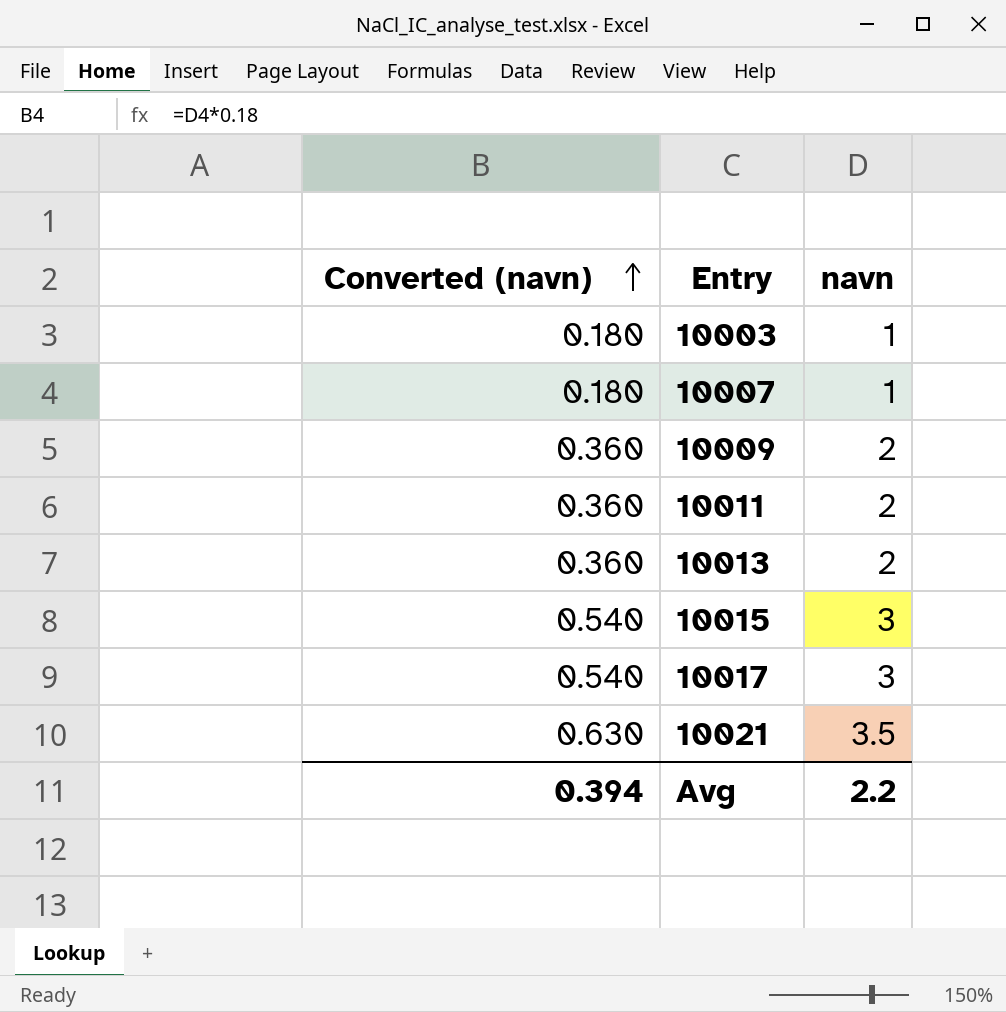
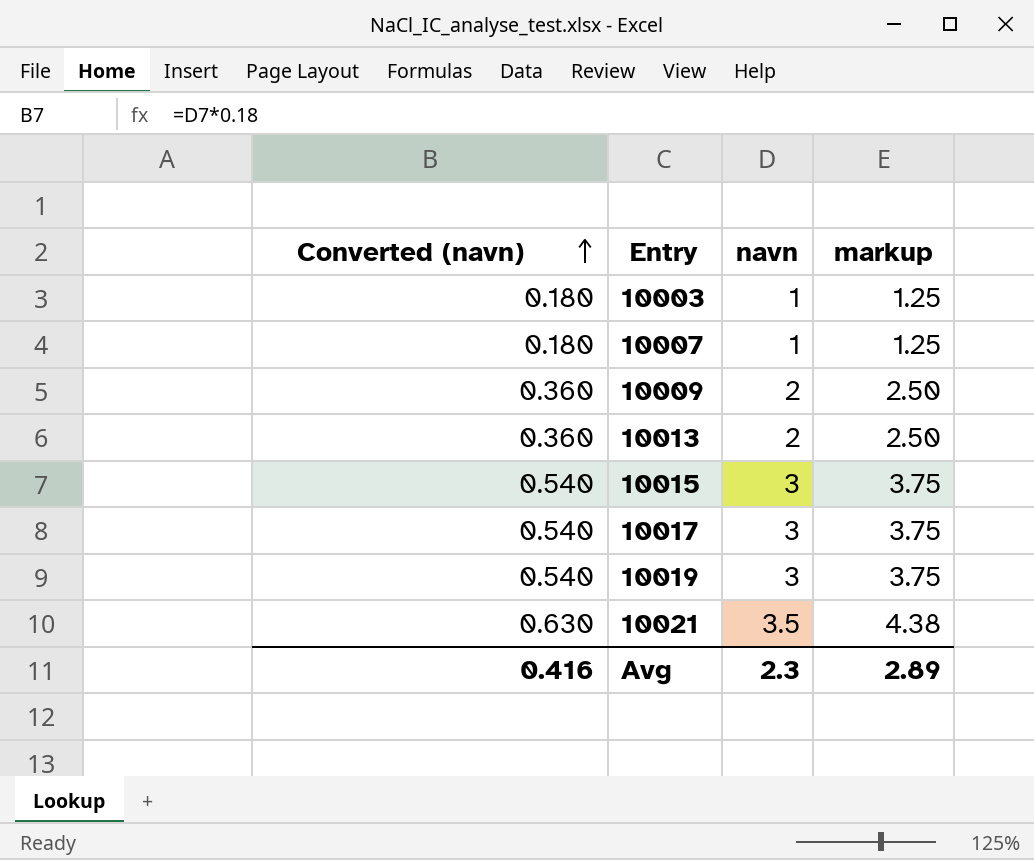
column markup | formula: none -> [navn] * 1.25
row 10011: 0.360 | 2 -> none
row 10019: none -> 0.540 | 3 | 3.75
Avg | Converted (navn): 0.394 -> 0.416
Avg | navn: 2.2 -> 2.3

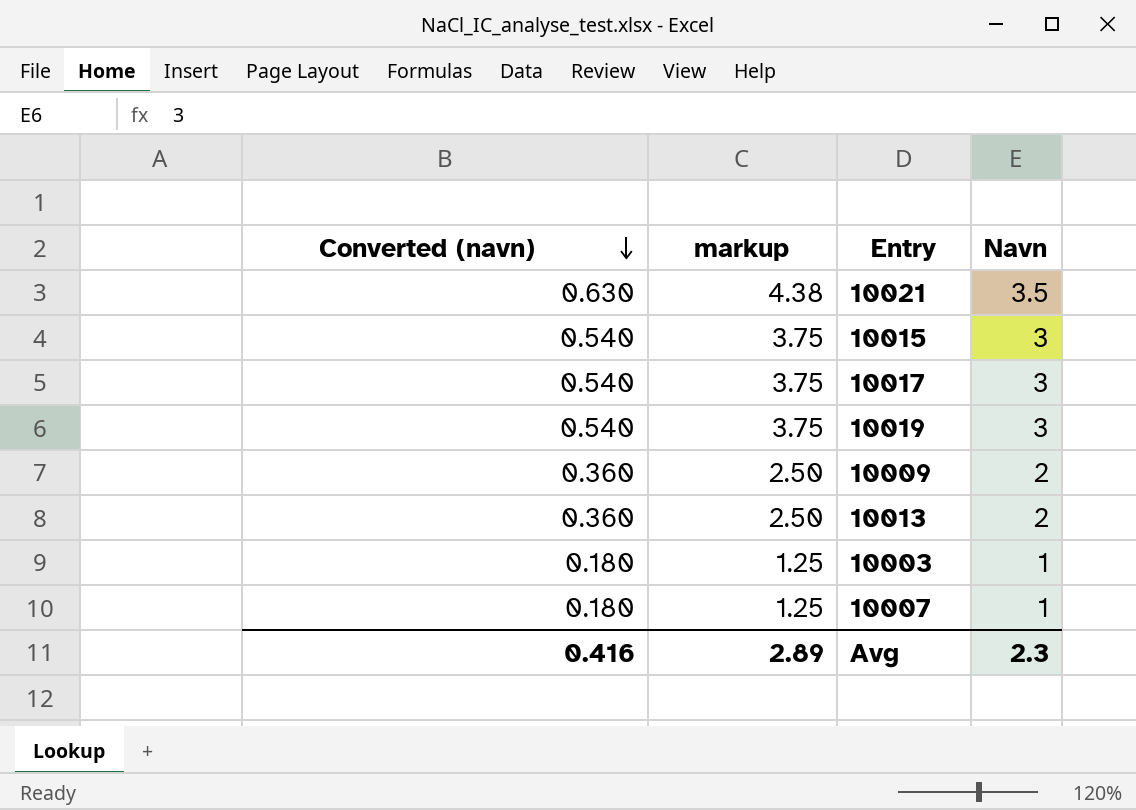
row order: Converted (navn) ascending -> Converted (navn) descending
column markup | position: 4 -> 2
column name: navn -> Navn

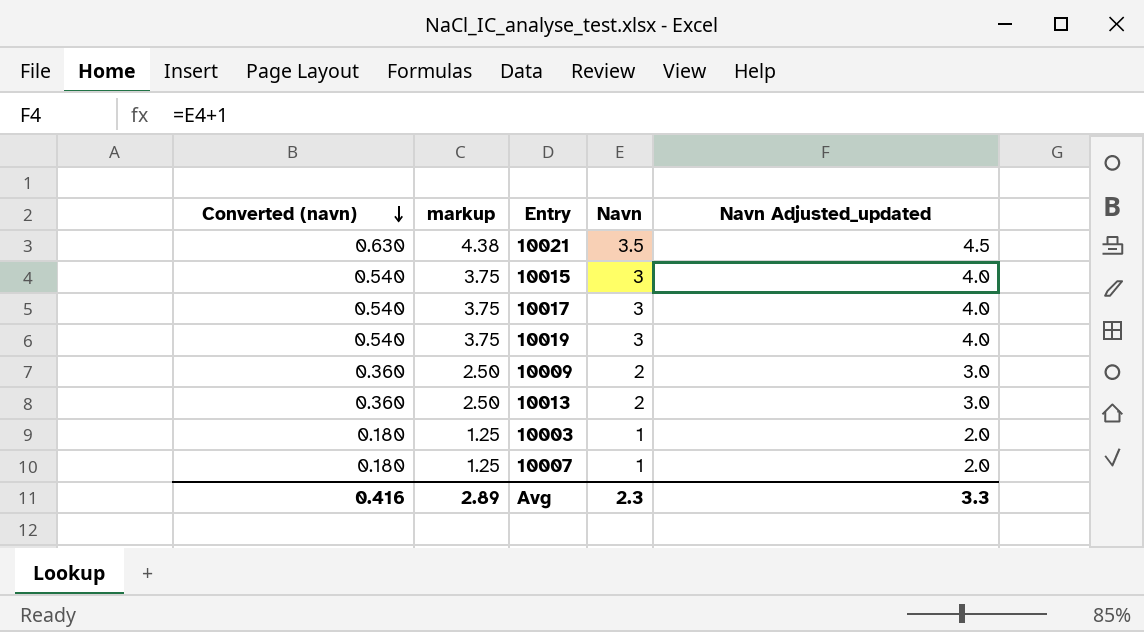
column Navn Adjusted_updated | formula: none -> [Navn] + 1

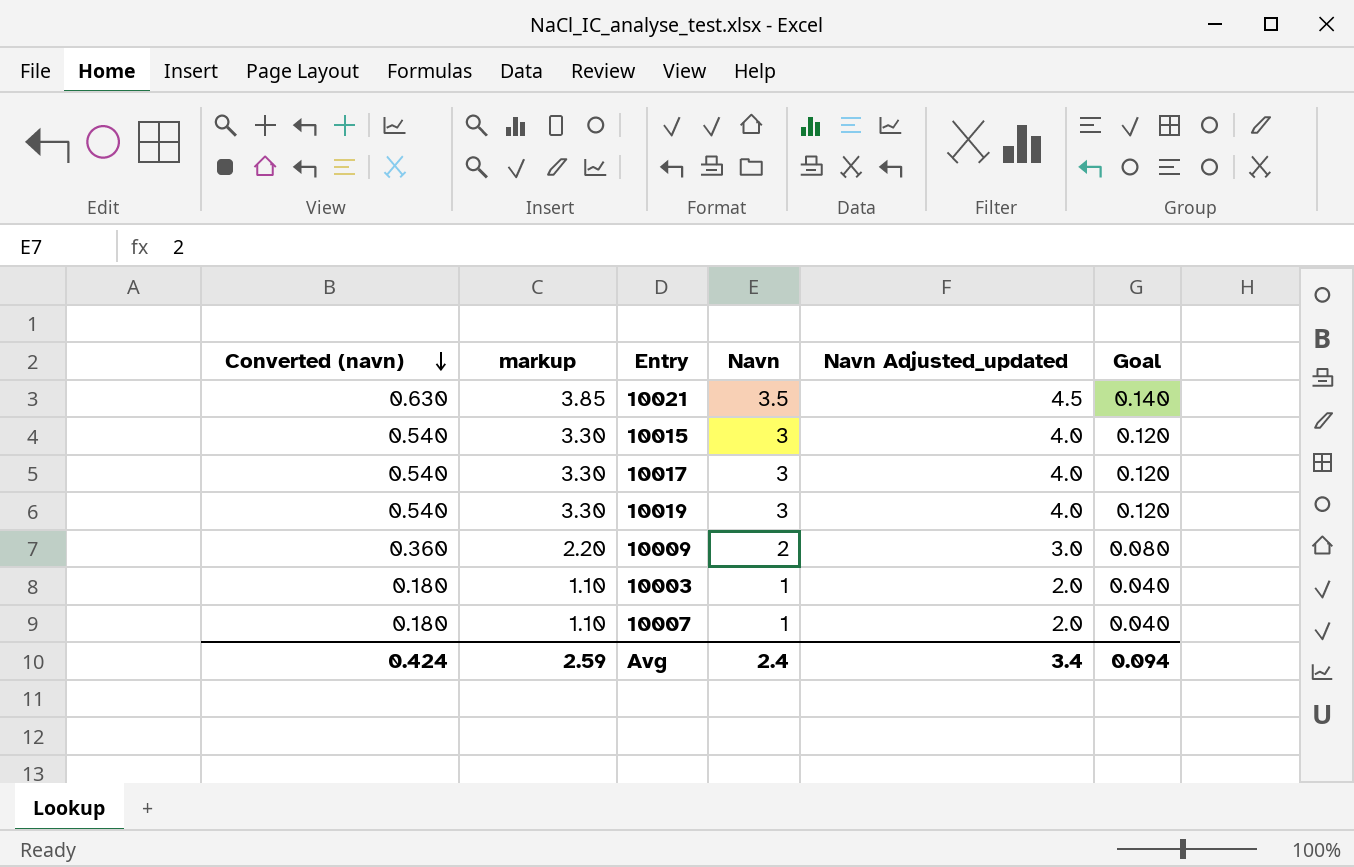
column markup | formula: [Navn] * 1.25 -> [Navn] * 1.1
column Goal | formula: none -> [Navn] * 0.04
row 10013: 0.360 | 2.50 | 2 | 3.0 -> none
Avg | Converted (navn): 0.416 -> 0.424
Avg | markup: 2.89 -> 2.59
Avg | Navn: 2.3 -> 2.4
Avg | Navn Adjusted_updated: 3.3 -> 3.4

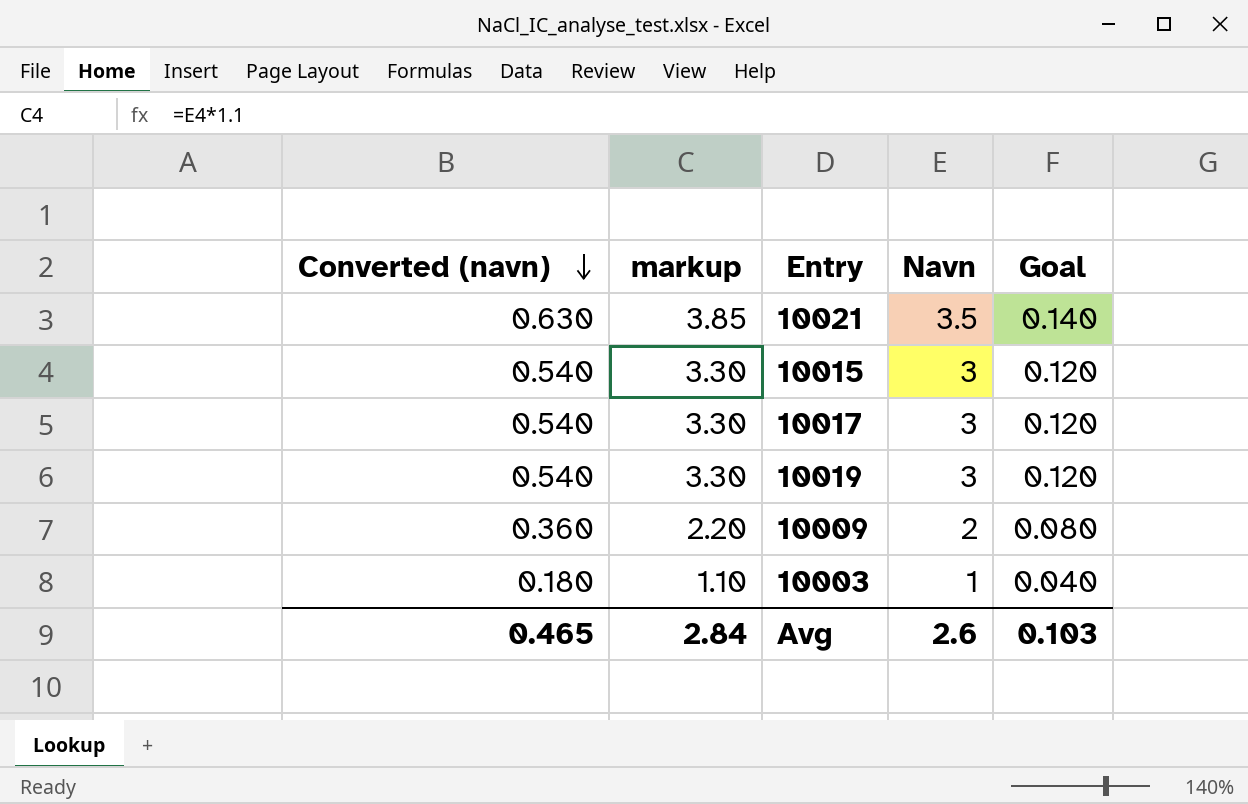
column Navn Adjusted_updated | formula: [Navn] + 1 -> none
row 10007: 0.180 | 1.10 | 1 | 2.0 | 0.040 -> none
Avg | Converted (navn): 0.424 -> 0.465
Avg | markup: 2.59 -> 2.84
Avg | Navn: 2.4 -> 2.6
Avg | Goal: 0.094 -> 0.103

